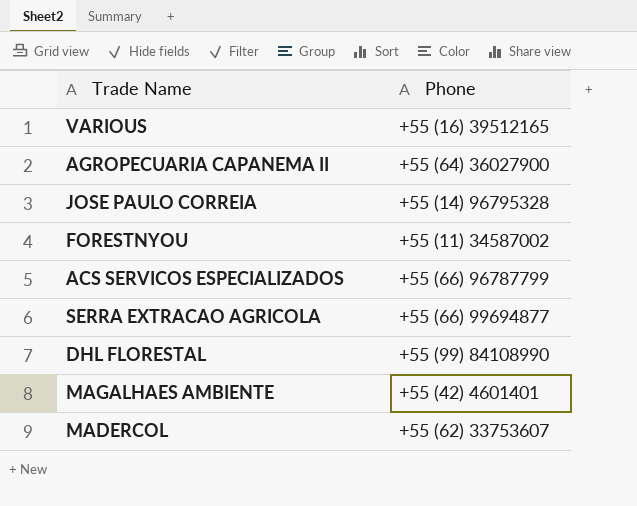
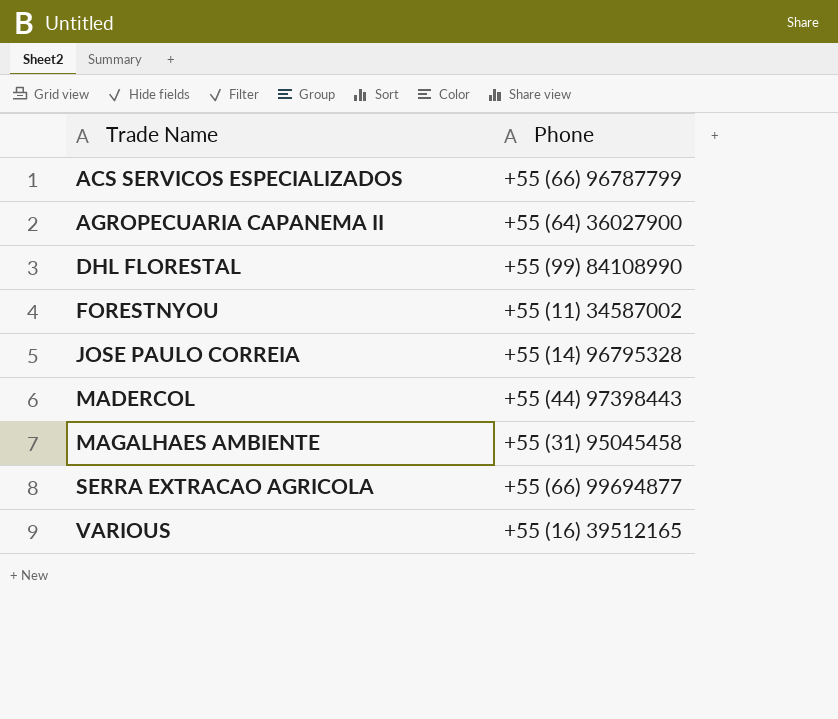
row order: none -> Trade Name ascending
MADERCOL | Phone: +55 (62) 33753607 -> +55 (44) 97398443
MAGALHAES AMBIENTE | Phone: +55 (42) 4601401 -> +55 (31) 95045458

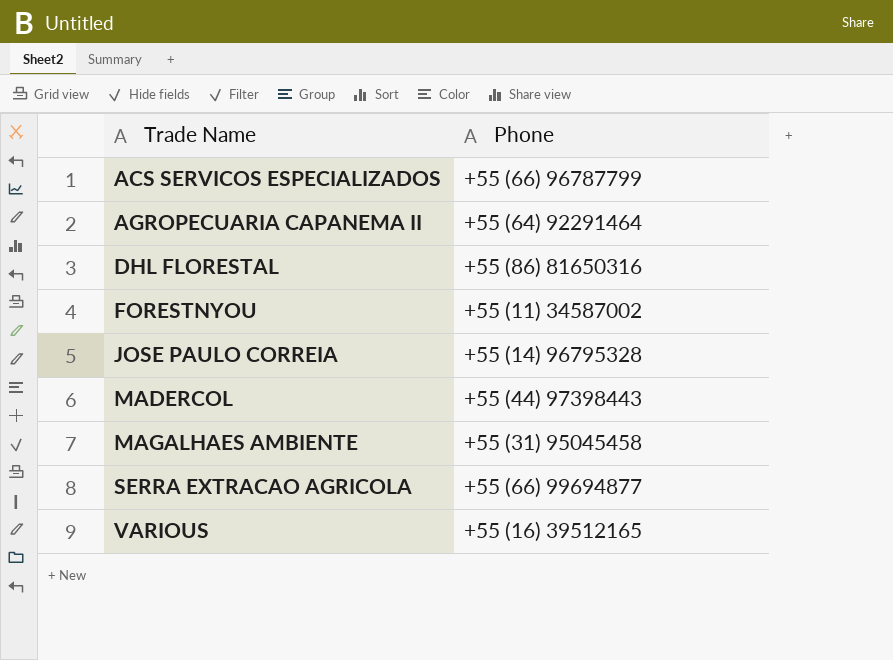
AGROPECUARIA CAPANEMA II | Phone: +55 (64) 36027900 -> +55 (64) 92291464
DHL FLORESTAL | Phone: +55 (99) 84108990 -> +55 (86) 81650316

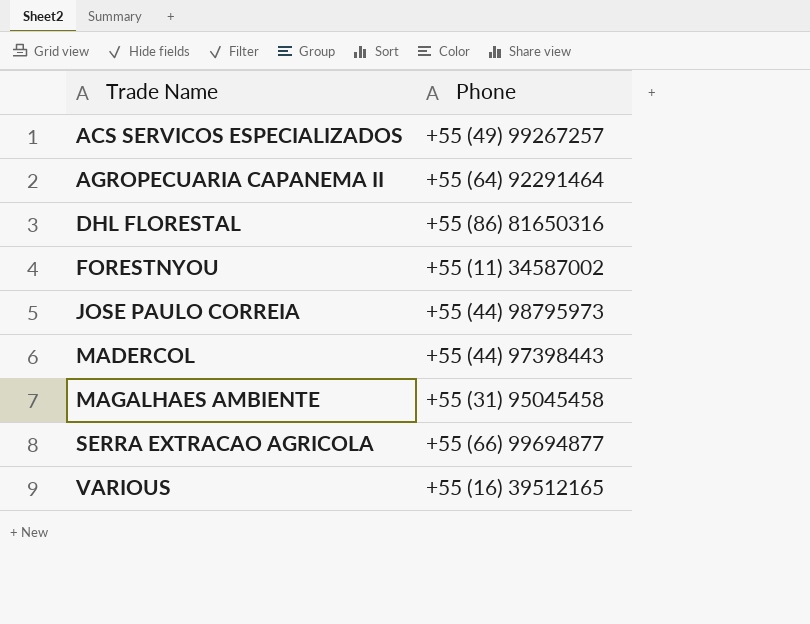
ACS SERVICOS ESPECIALIZADOS | Phone: +55 (66) 96787799 -> +55 (49) 99267257
JOSE PAULO CORREIA | Phone: +55 (14) 96795328 -> +55 (44) 98795973

